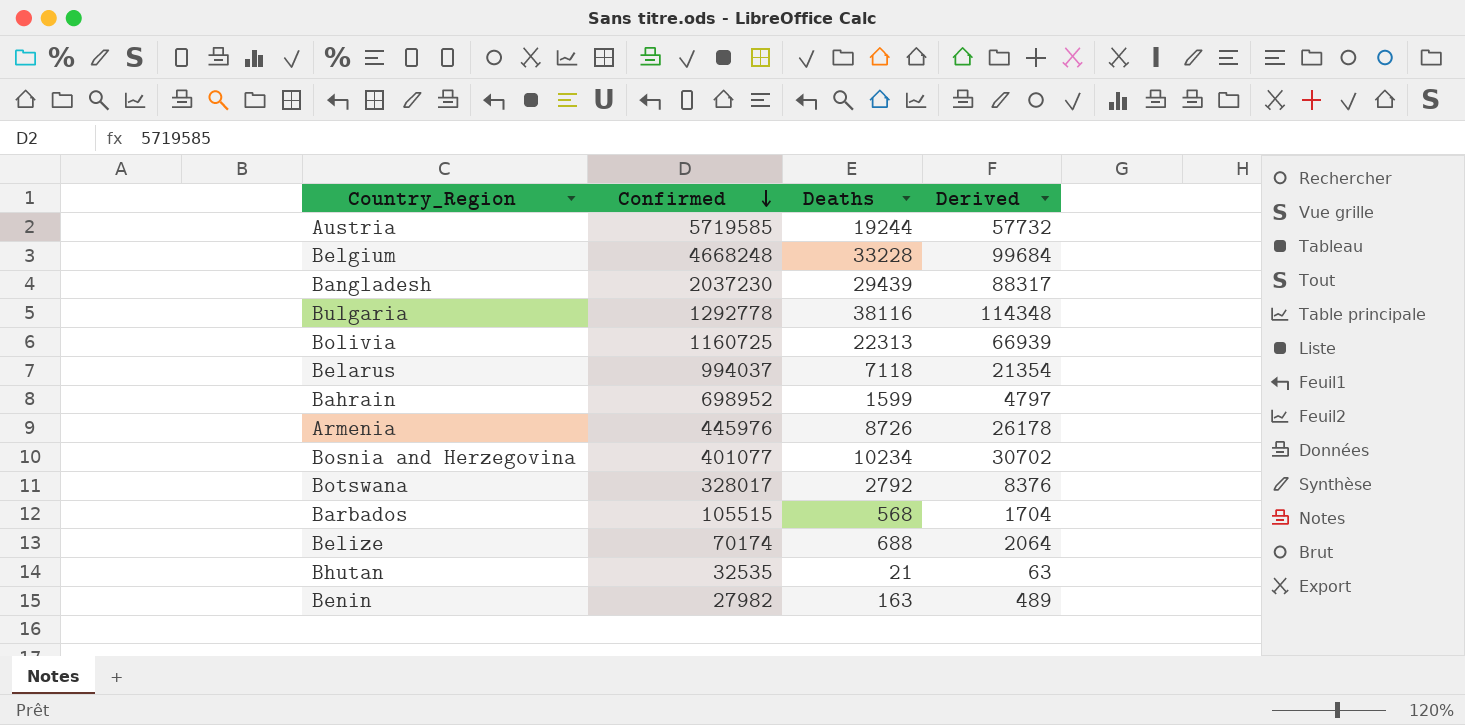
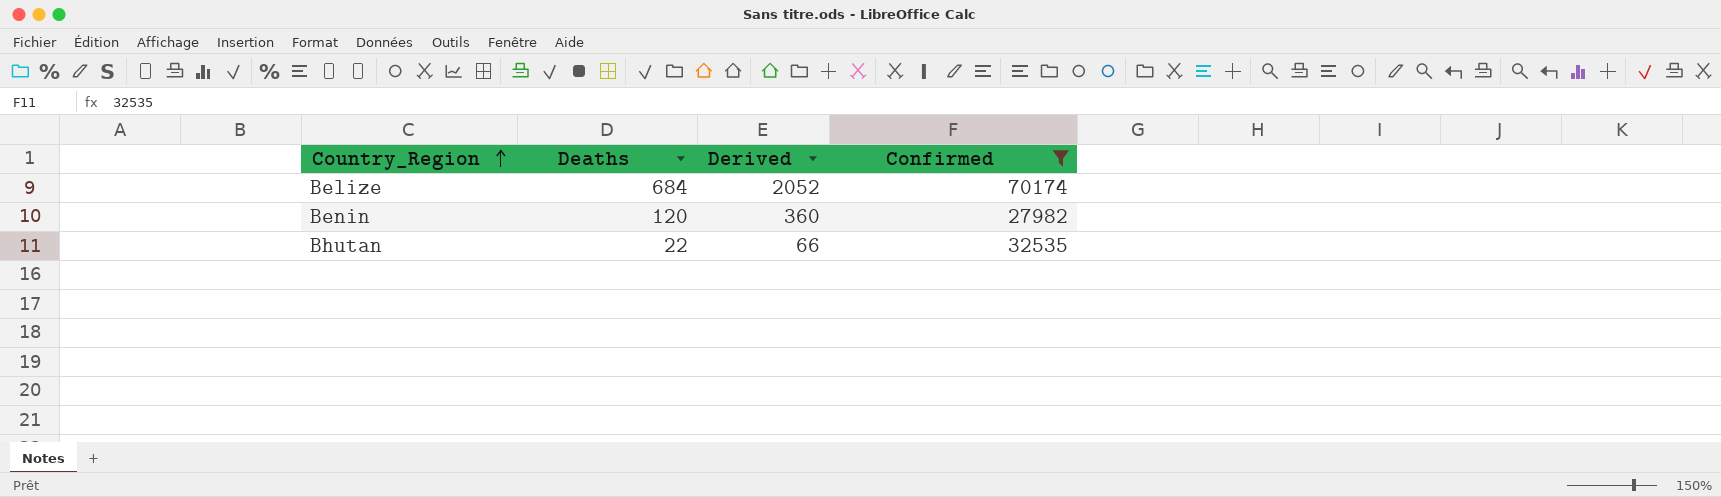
filter: none -> Confirmed <= 70174
row order: Confirmed descending -> Country_Region ascending
column Confirmed | position: 2 -> 4
Belize | Deaths: 688 -> 684
Belize | Derived: 2064 -> 2052
Benin | Deaths: 163 -> 120
Benin | Derived: 489 -> 360
Bhutan | Deaths: 21 -> 22
Bhutan | Derived: 63 -> 66

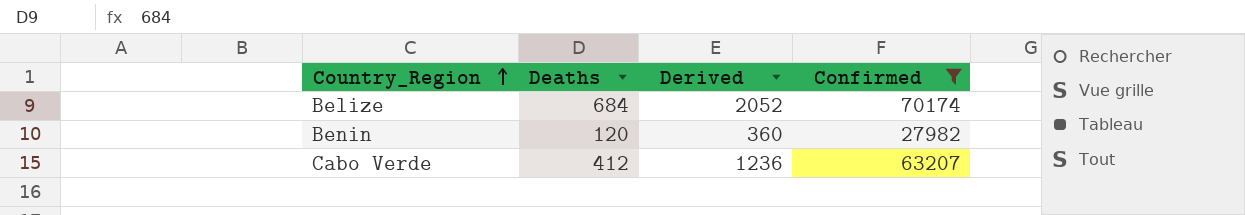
row Bhutan: 22 | 66 | 32535 -> none
row Cabo Verde: none -> 412 | 1236 | 63207

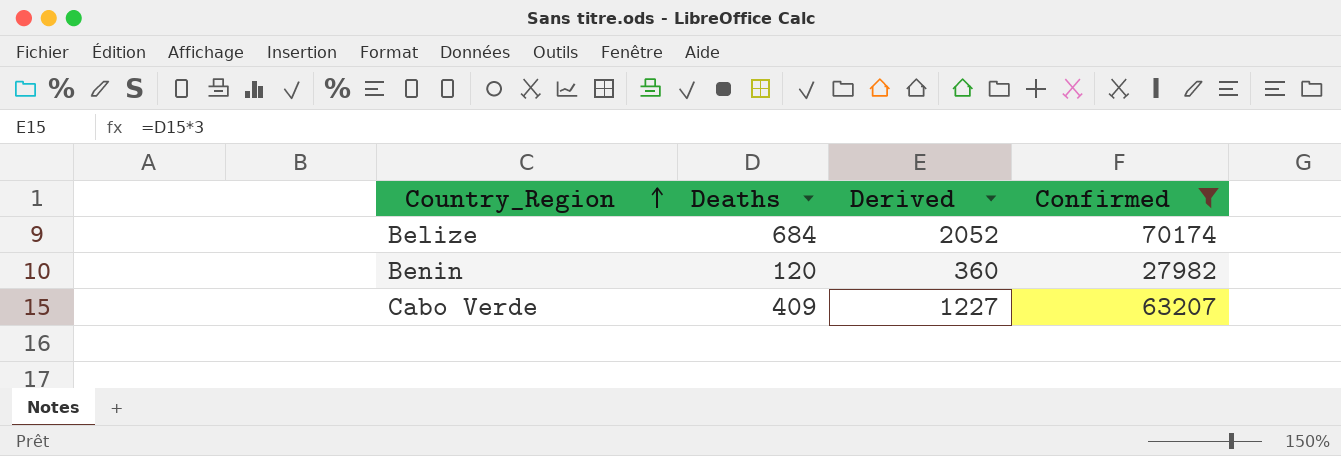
Cabo Verde | Deaths: 412 -> 409
Cabo Verde | Derived: 1236 -> 1227

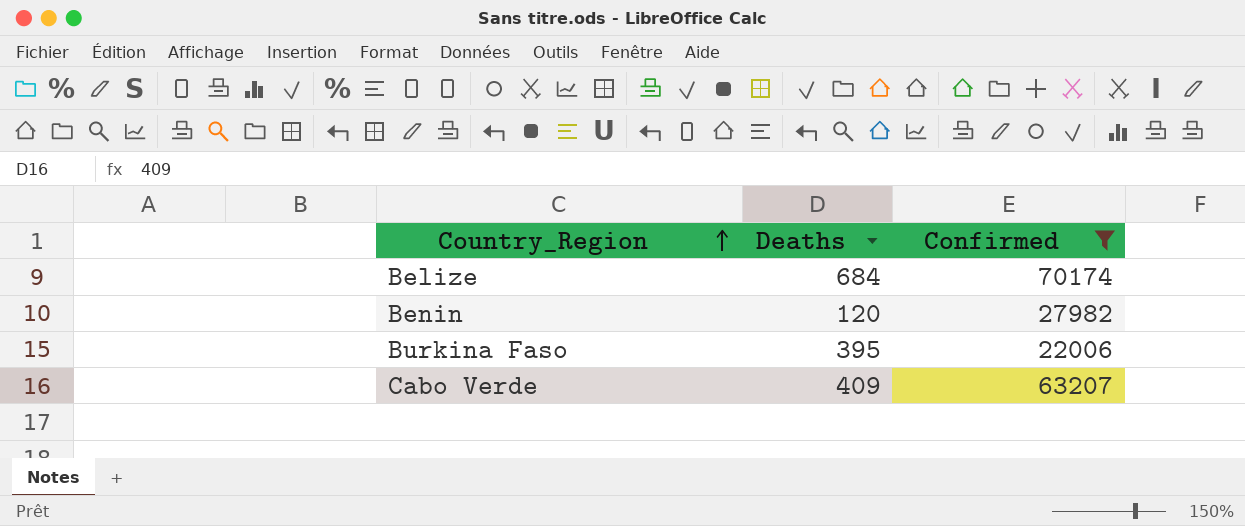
column Derived | formula: [Deaths] * 3 -> none
row Burkina Faso: none -> 395 | 22006

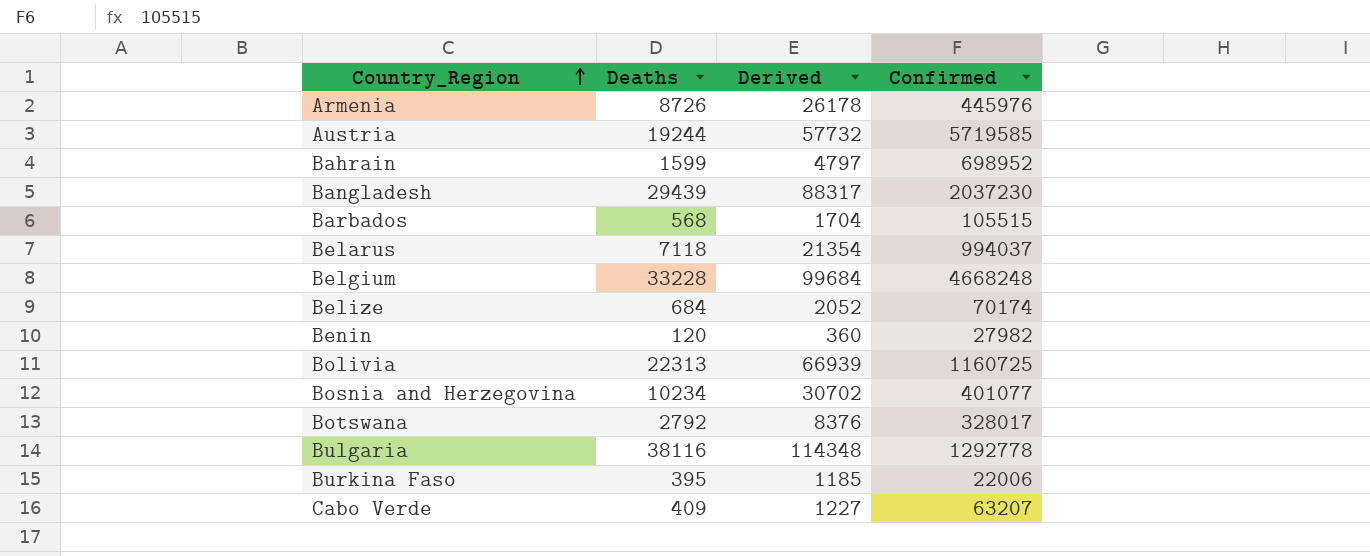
filter: Confirmed <= 70174 -> none
column Derived | formula: none -> [Deaths] * 3

